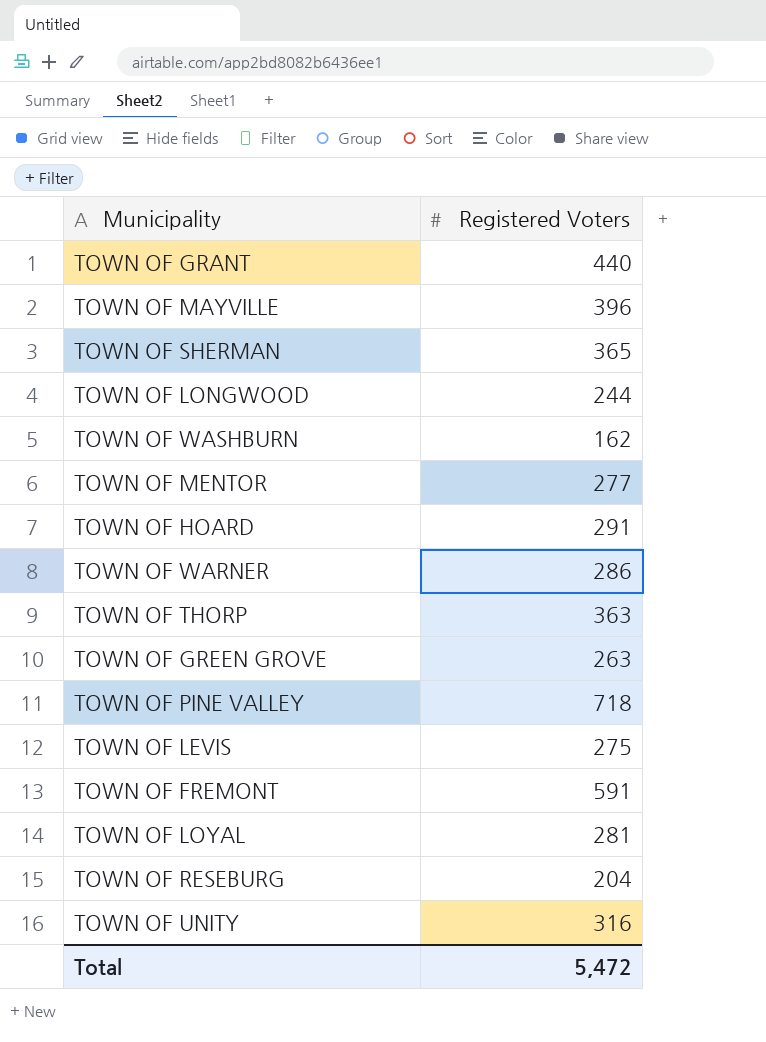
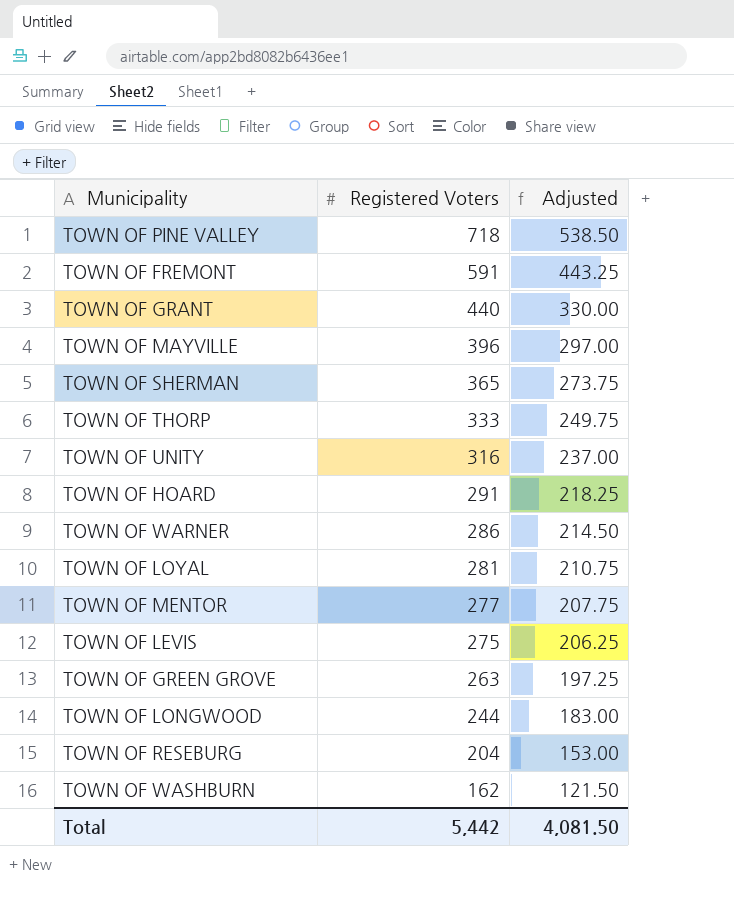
row order: none -> Registered Voters descending
column Adjusted | formula: none -> [Registered Voters] * 0.75
TOWN OF THORP | Registered Voters: 363 -> 333
Total | Registered Voters: 5,472 -> 5,442

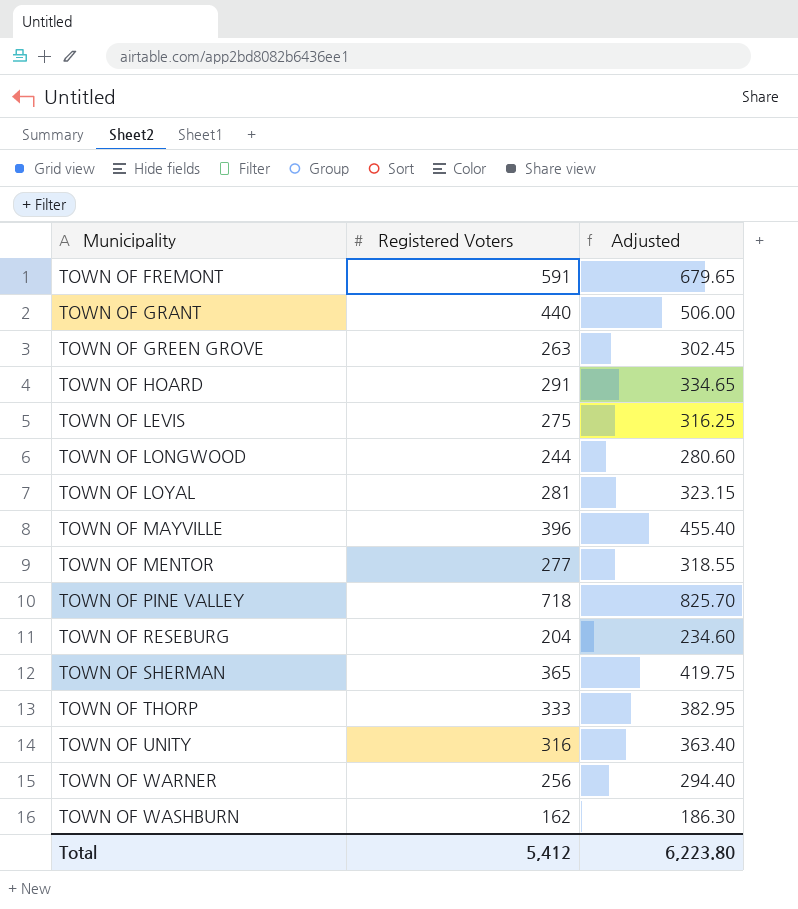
row order: Registered Voters descending -> Municipality ascending
column Adjusted | formula: [Registered Voters] * 0.75 -> [Registered Voters] * 1.15
TOWN OF WARNER | Registered Voters: 286 -> 256
Total | Registered Voters: 5,442 -> 5,412
Total | Adjusted: 4,081.50 -> 6,223.80

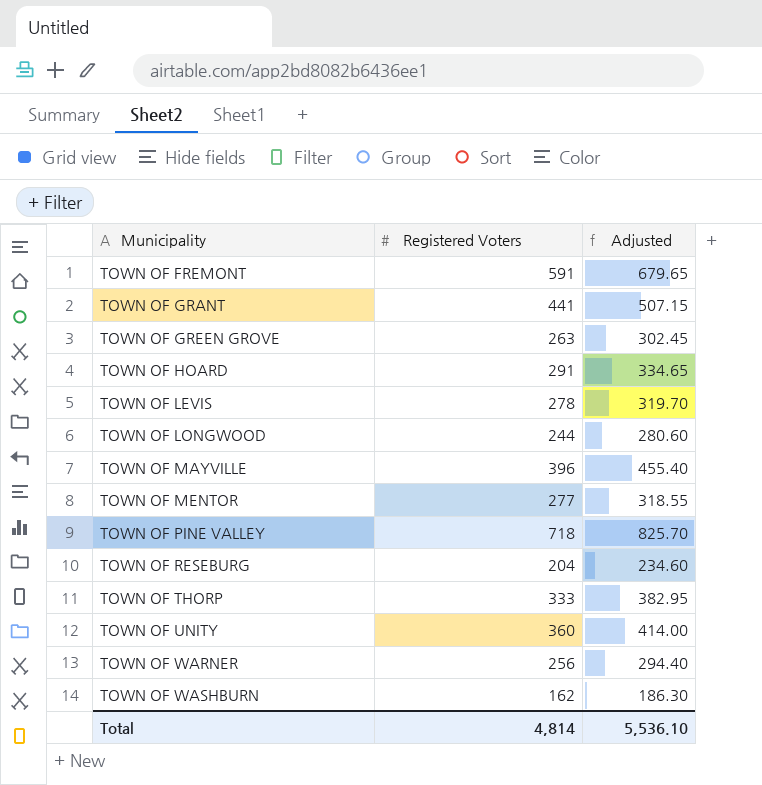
row TOWN OF LOYAL: 281 | 323.15 -> none
row TOWN OF SHERMAN: 365 | 419.75 -> none
TOWN OF GRANT | Registered Voters: 440 -> 441
TOWN OF GRANT | Adjusted: 506.00 -> 507.15
TOWN OF LEVIS | Registered Voters: 275 -> 278
TOWN OF LEVIS | Adjusted: 316.25 -> 319.70
TOWN OF UNITY | Registered Voters: 316 -> 360
TOWN OF UNITY | Adjusted: 363.40 -> 414.00
Total | Registered Voters: 5,412 -> 4,814
Total | Adjusted: 6,223.80 -> 5,536.10

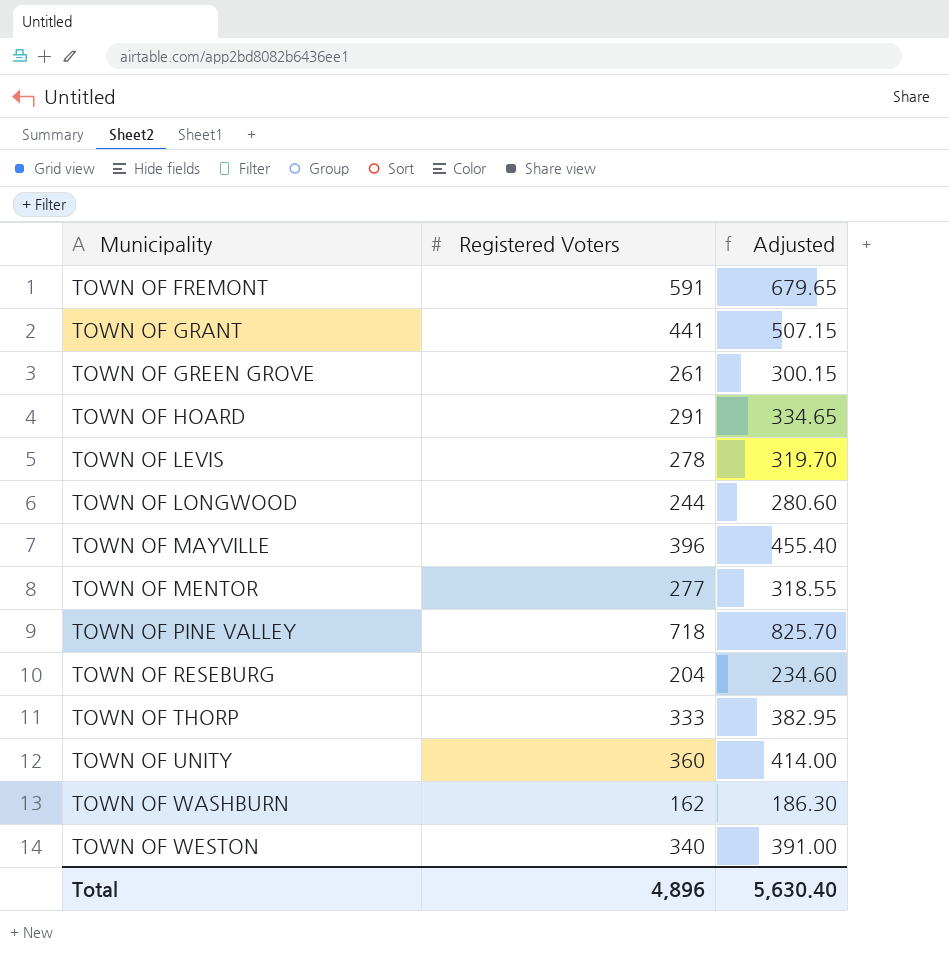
row TOWN OF WARNER: 256 | 294.40 -> none
TOWN OF GREEN GROVE | Registered Voters: 263 -> 261
TOWN OF GREEN GROVE | Adjusted: 302.45 -> 300.15
row TOWN OF WESTON: none -> 340 | 391.00
Total | Registered Voters: 4,814 -> 4,896
Total | Adjusted: 5,536.10 -> 5,630.40

